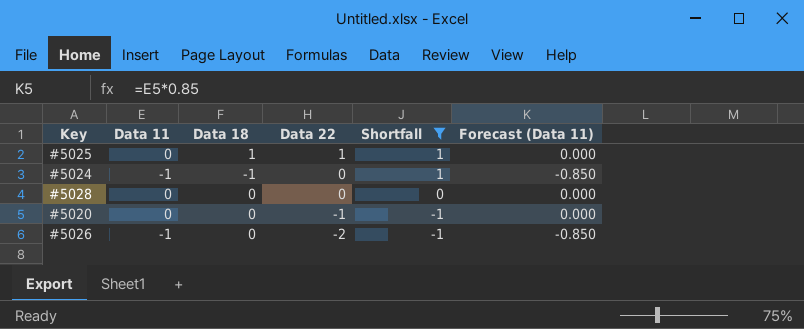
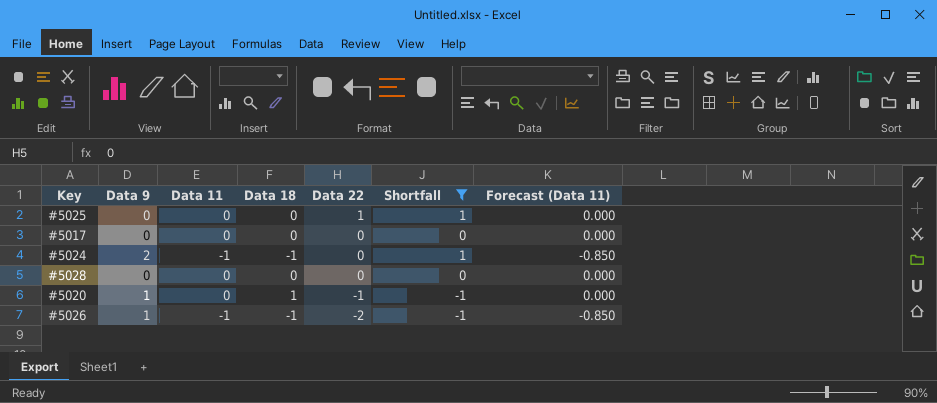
column Data 9 | position: none -> 2
#5025 | Data 18: 1 -> 0
row #5017: none -> 0 | 0 | 0 | 0 | 0 | 0.000
#5020 | Data 18: 0 -> 1
#5026 | Data 18: 0 -> -1

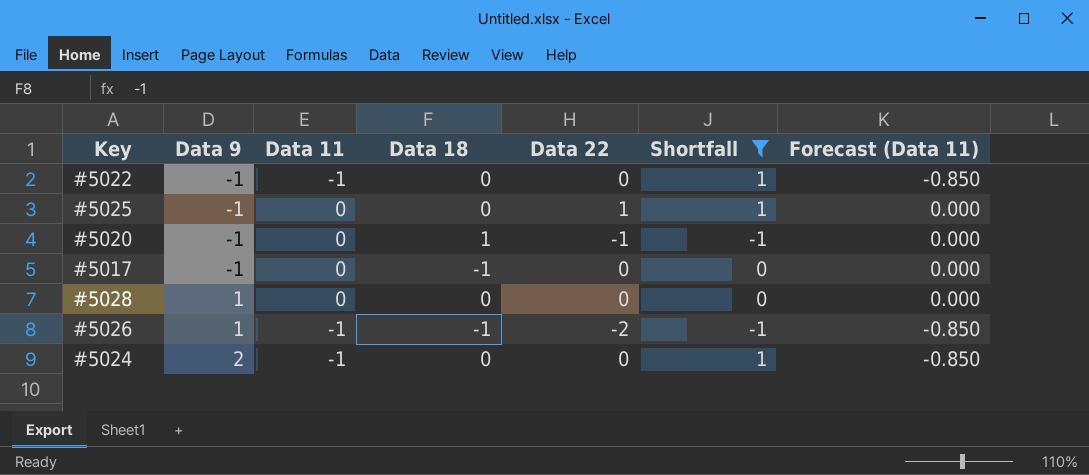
row order: Data 22 descending -> Data 9 ascending
row #5022: none -> -1 | -1 | 0 | 0 | 1 | -0.850
#5025 | Data 9: 0 -> -1
#5020 | Data 9: 1 -> -1
#5017 | Data 9: 0 -> -1
#5017 | Data 18: 0 -> -1
#5028 | Data 9: 0 -> 1
#5024 | Data 18: -1 -> 0

